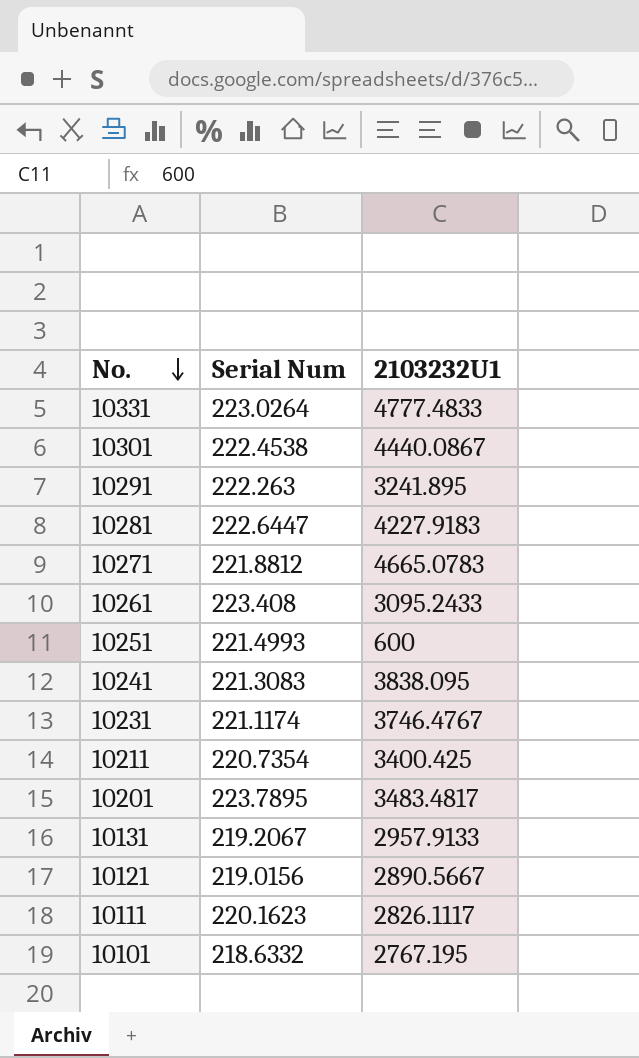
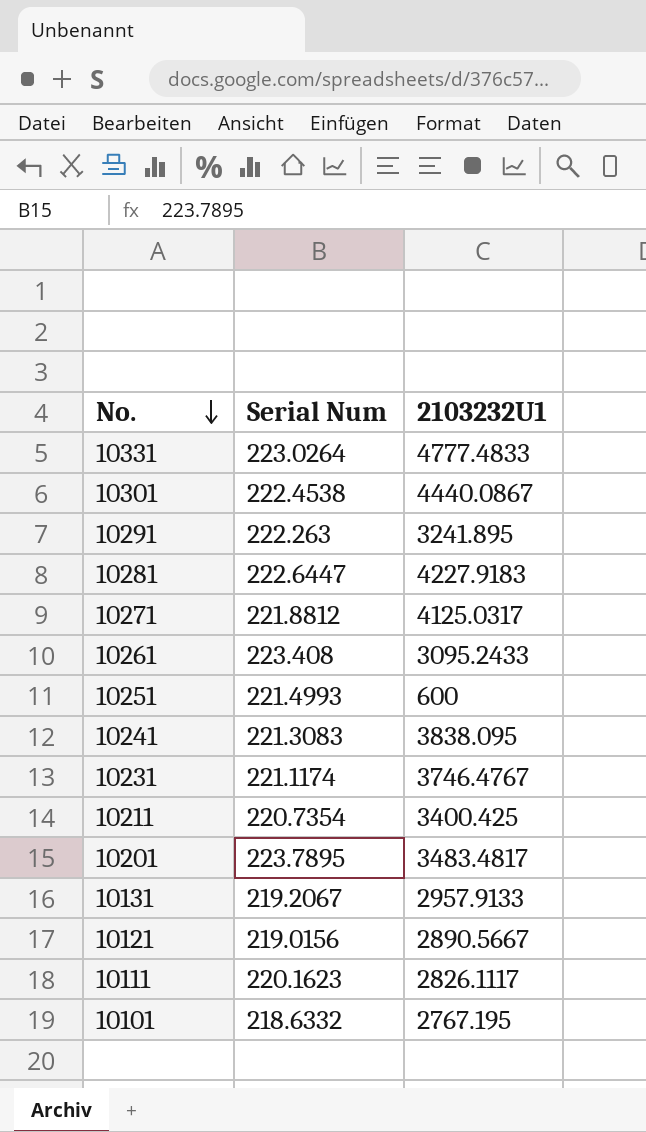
10271 | 2103232U1: 4665.0783 -> 4125.0317

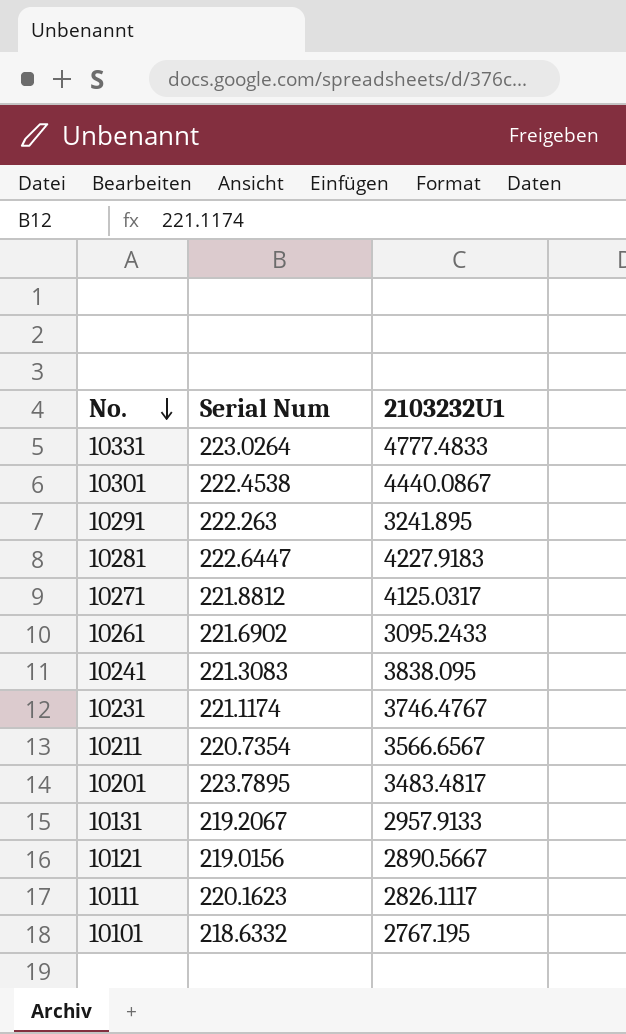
row 10251: 221.4993 | 600 -> none
10261 | Serial Num: 223.408 -> 221.6902
10211 | 2103232U1: 3400.425 -> 3566.6567

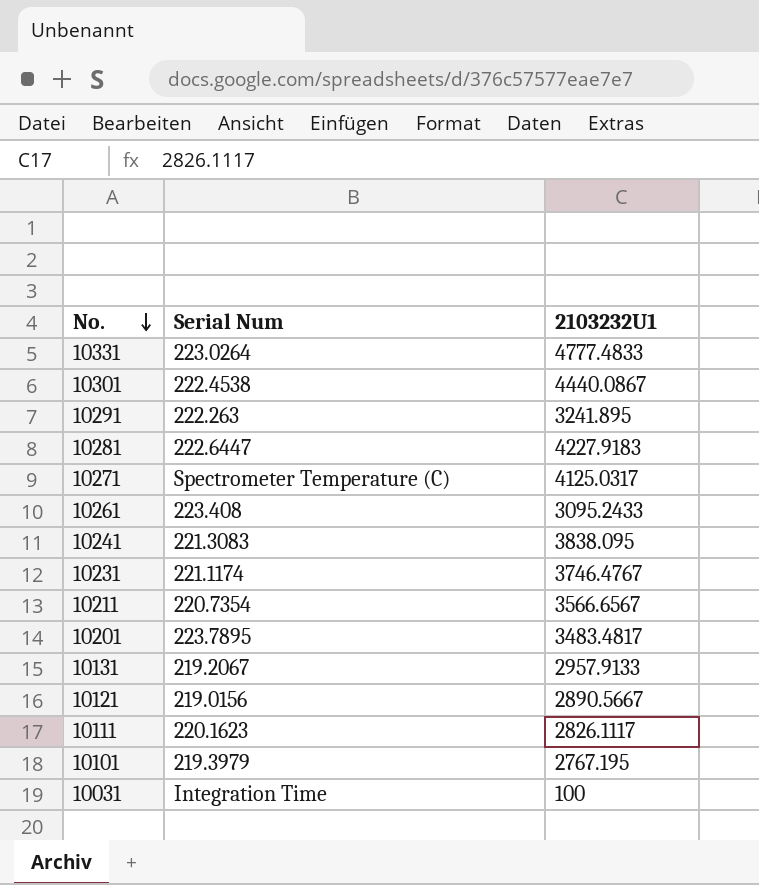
10271 | Serial Num: 221.8812 -> Spectrometer Temperature (C)
10261 | Serial Num: 221.6902 -> 223.408
10101 | Serial Num: 218.6332 -> 219.3979
row 10031: none -> Integration Time | 100

